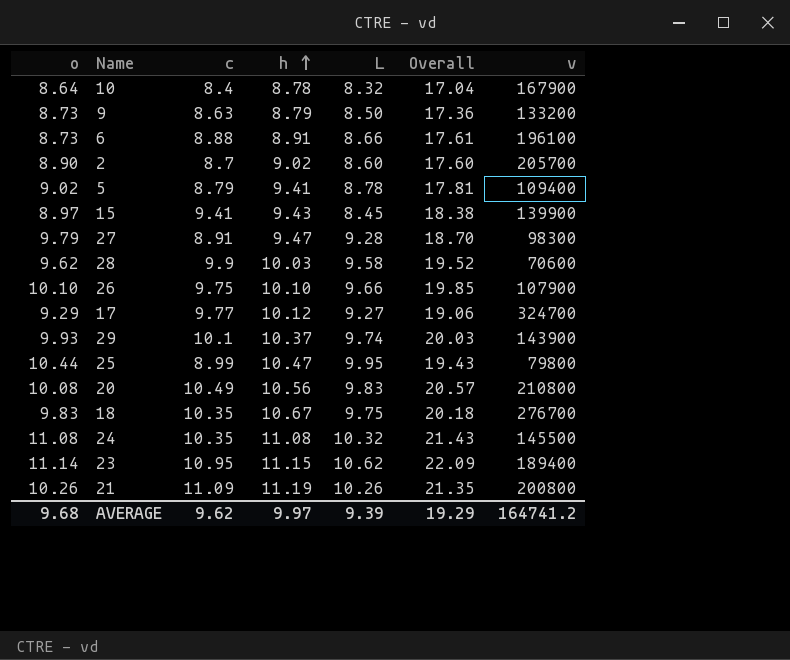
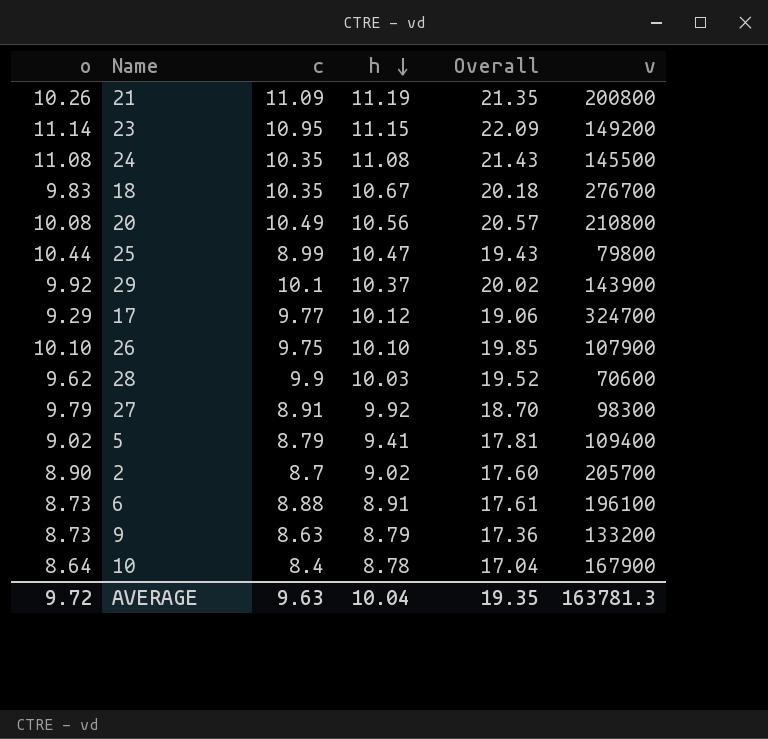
row order: h ascending -> h descending
column L | position: 5 -> none
row 15: 8.97 | 9.41 | 9.43 | 8.45 | 18.38 | 139900 -> none
23 | v: 189400 -> 149200
29 | o: 9.93 -> 9.92
29 | Overall: 20.03 -> 20.02
27 | h: 9.47 -> 9.92
AVERAGE | o: 9.68 -> 9.72
AVERAGE | c: 9.62 -> 9.63
AVERAGE | h: 9.97 -> 10.04
AVERAGE | Overall: 19.29 -> 19.35
AVERAGE | v: 164741.2 -> 163781.3

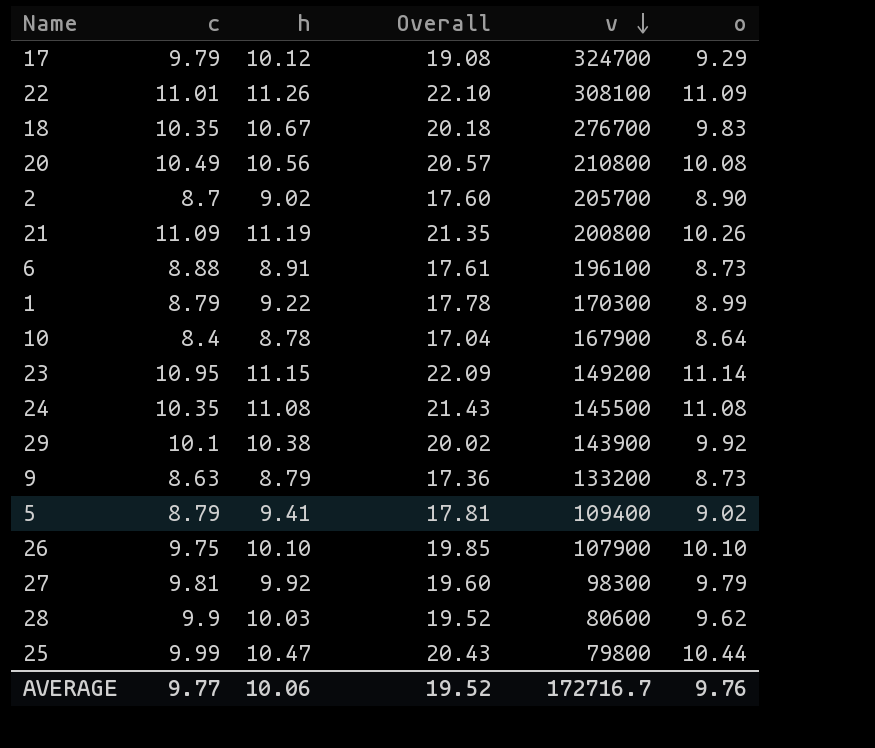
row order: h descending -> v descending
column o | position: 1 -> 6
17 | c: 9.77 -> 9.79
17 | Overall: 19.06 -> 19.08
row 22: none -> 11.01 | 11.26 | 22.10 | 308100 | 11.09
row 1: none -> 8.79 | 9.22 | 17.78 | 170300 | 8.99
29 | h: 10.37 -> 10.38
27 | c: 8.91 -> 9.81
27 | Overall: 18.70 -> 19.60
28 | v: 70600 -> 80600
25 | c: 8.99 -> 9.99
25 | Overall: 19.43 -> 20.43
AVERAGE | c: 9.63 -> 9.77
AVERAGE | h: 10.04 -> 10.06
AVERAGE | Overall: 19.35 -> 19.52
AVERAGE | v: 163781.3 -> 172716.7
AVERAGE | o: 9.72 -> 9.76

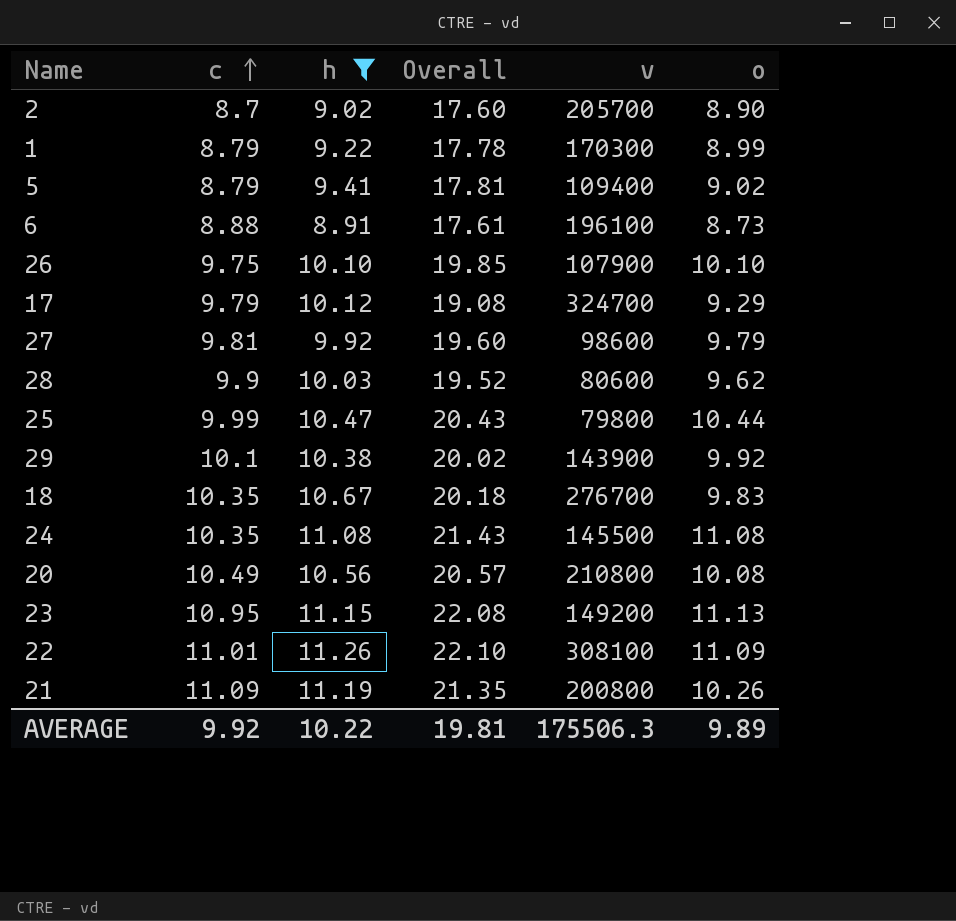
filter: none -> h >= 8.91
row order: v descending -> c ascending
27 | v: 98300 -> 98600
23 | Overall: 22.09 -> 22.08
23 | o: 11.14 -> 11.13
AVERAGE | c: 9.77 -> 9.92
AVERAGE | h: 10.06 -> 10.22
AVERAGE | Overall: 19.52 -> 19.81
AVERAGE | v: 172716.7 -> 175506.3
AVERAGE | o: 9.76 -> 9.89

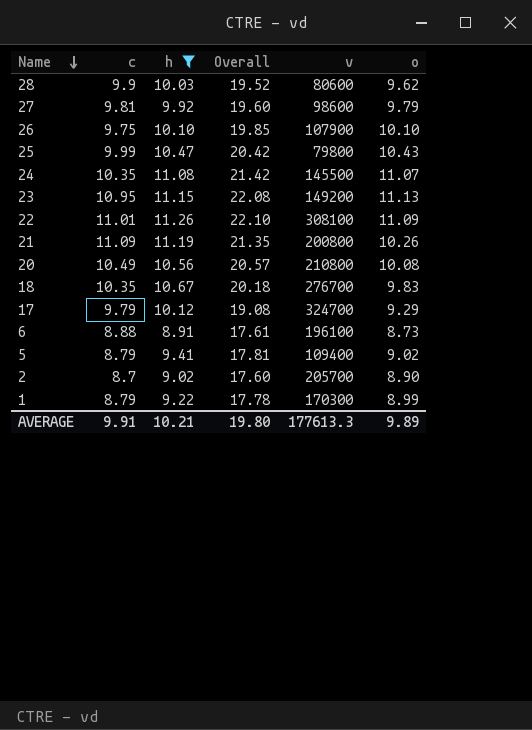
row order: c ascending -> Name descending
row 29: 10.1 | 10.38 | 20.02 | 143900 | 9.92 -> none
25 | Overall: 20.43 -> 20.42
25 | o: 10.44 -> 10.43
24 | Overall: 21.43 -> 21.42
24 | o: 11.08 -> 11.07
AVERAGE | c: 9.92 -> 9.91
AVERAGE | h: 10.22 -> 10.21
AVERAGE | Overall: 19.81 -> 19.80
AVERAGE | v: 175506.3 -> 177613.3

